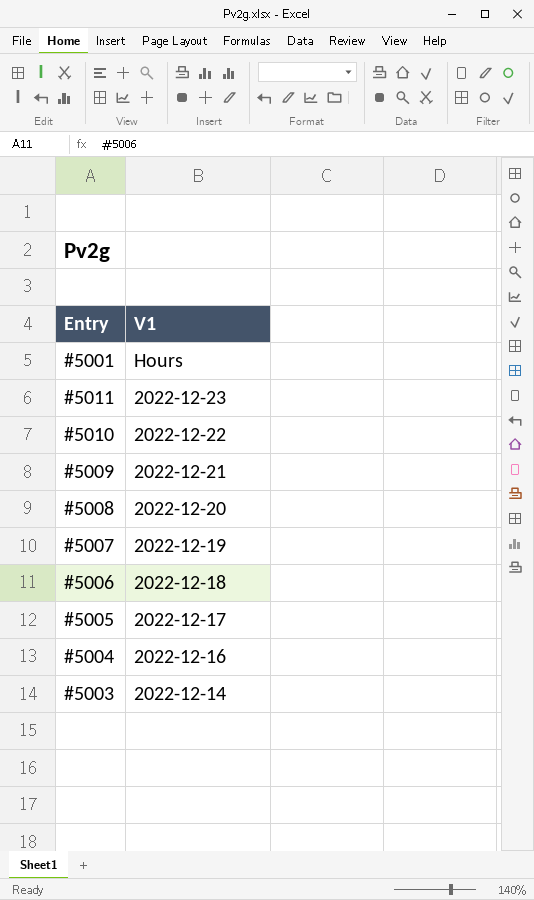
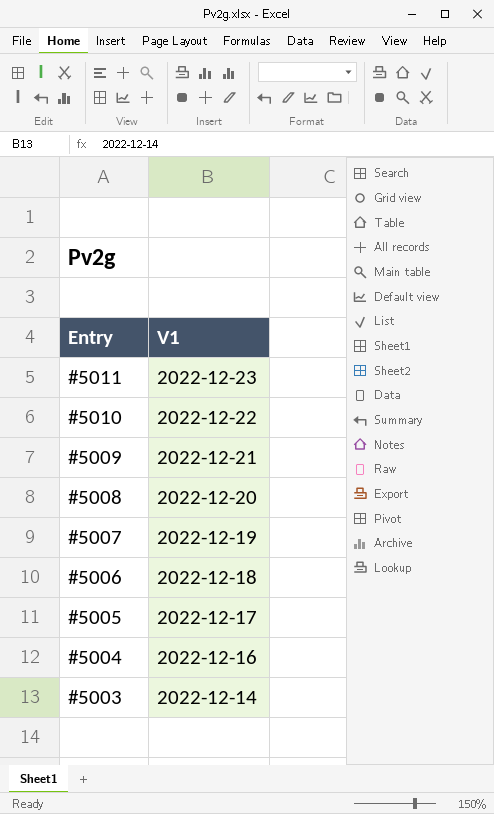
row #5001: Hours -> none

